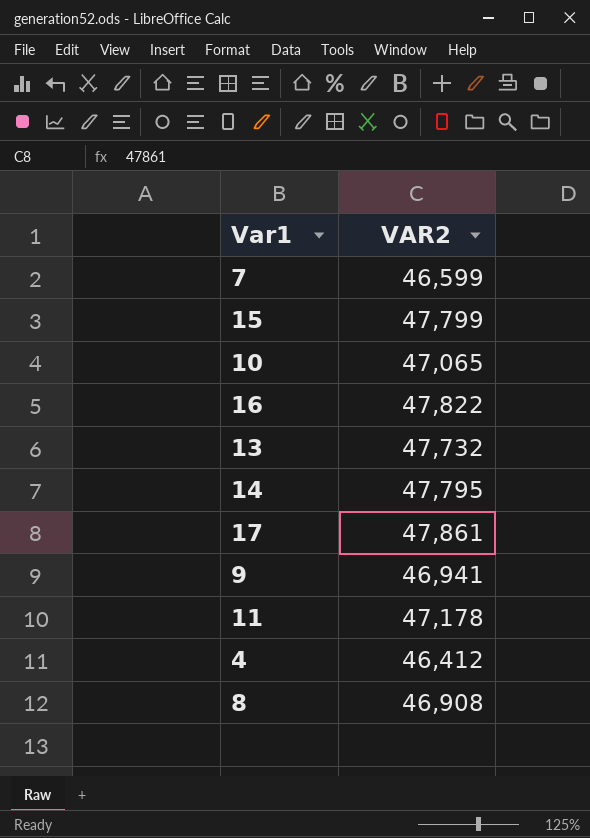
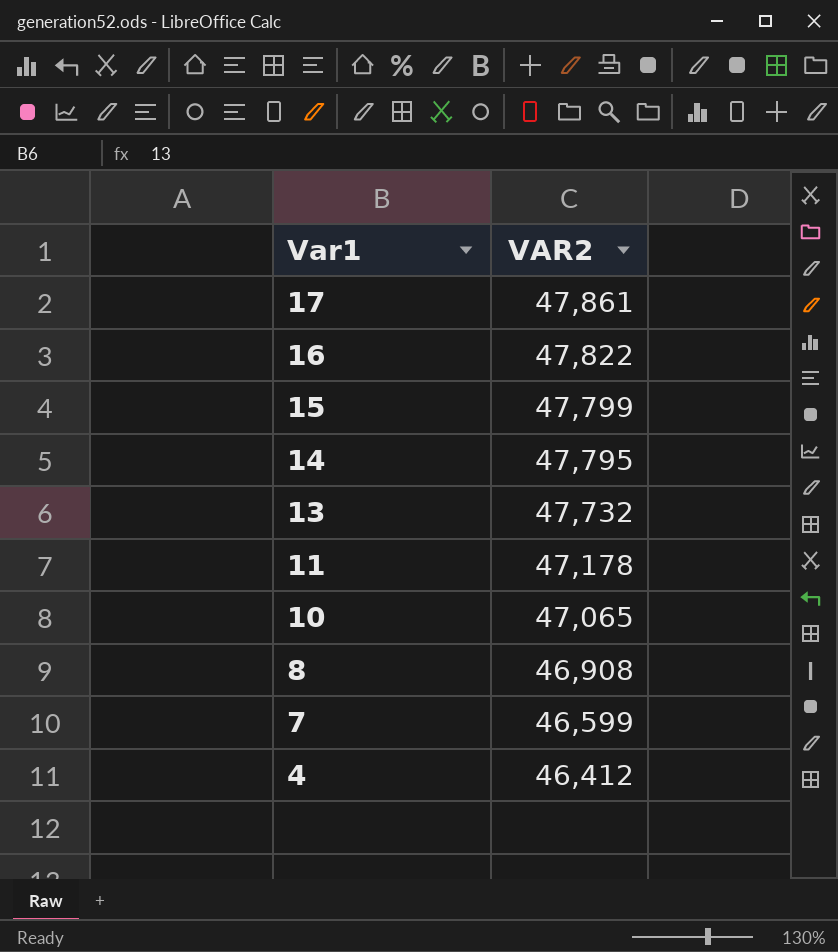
row order: none -> Var1 descending
row 9: 46,941 -> none

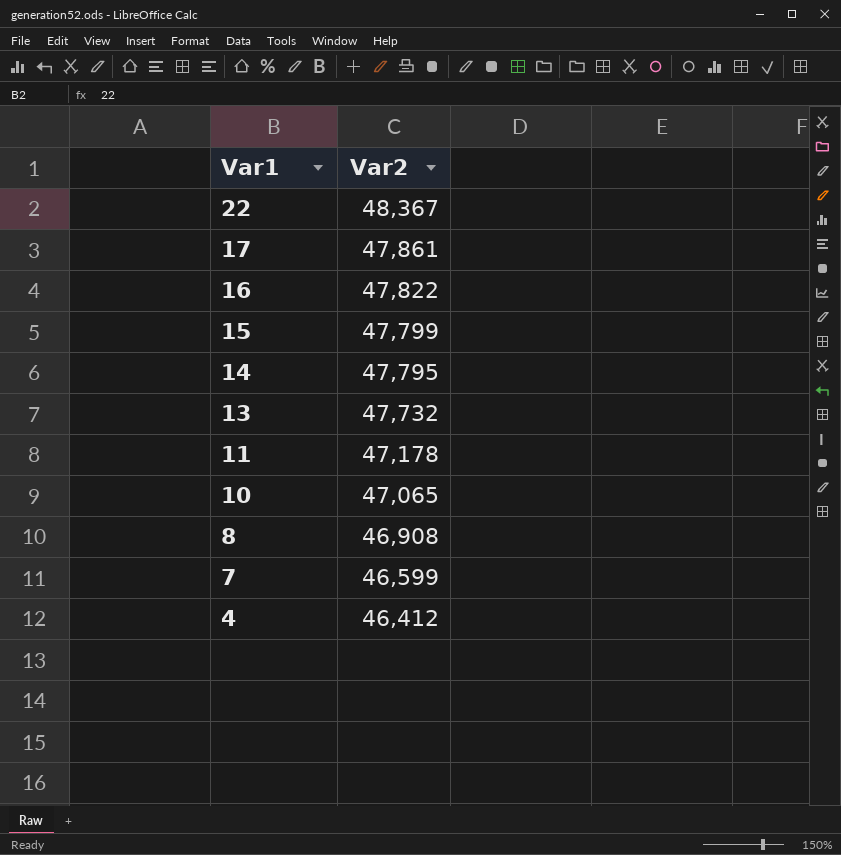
column name: VAR2 -> Var2
row 22: none -> 48,367

